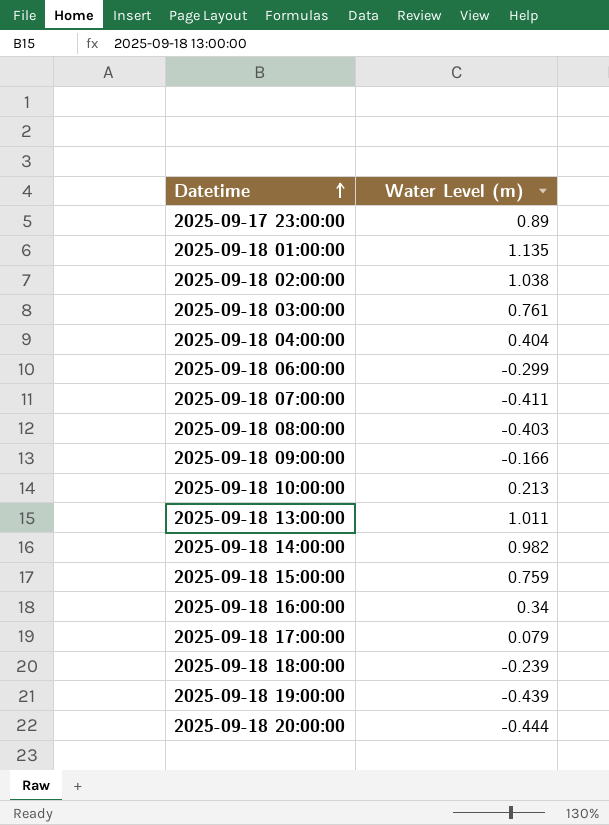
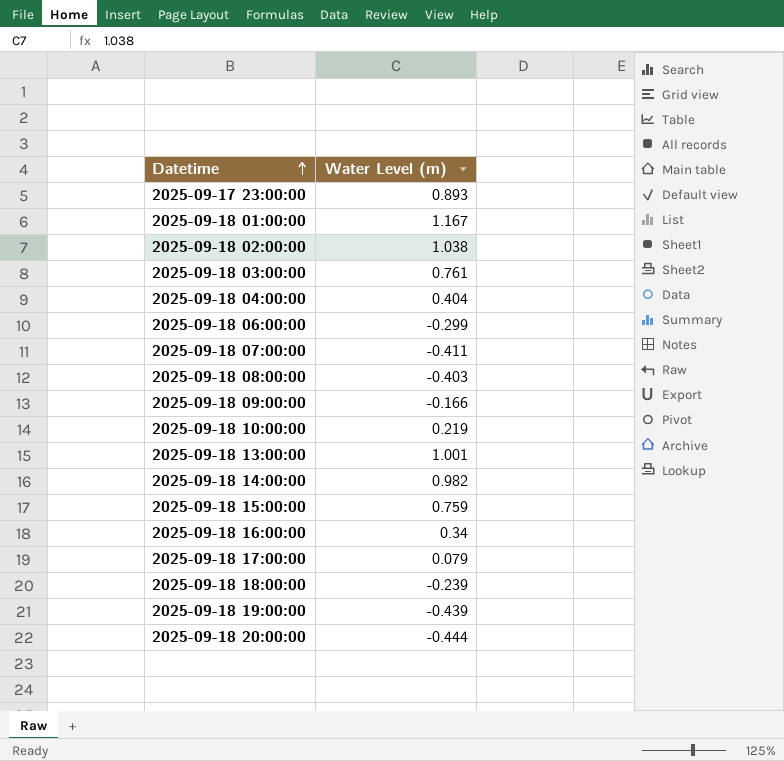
2025-09-17 23:00:00 | Water Level (m): 0.89 -> 0.893
2025-09-18 01:00:00 | Water Level (m): 1.135 -> 1.167
2025-09-18 10:00:00 | Water Level (m): 0.213 -> 0.219
2025-09-18 13:00:00 | Water Level (m): 1.011 -> 1.001

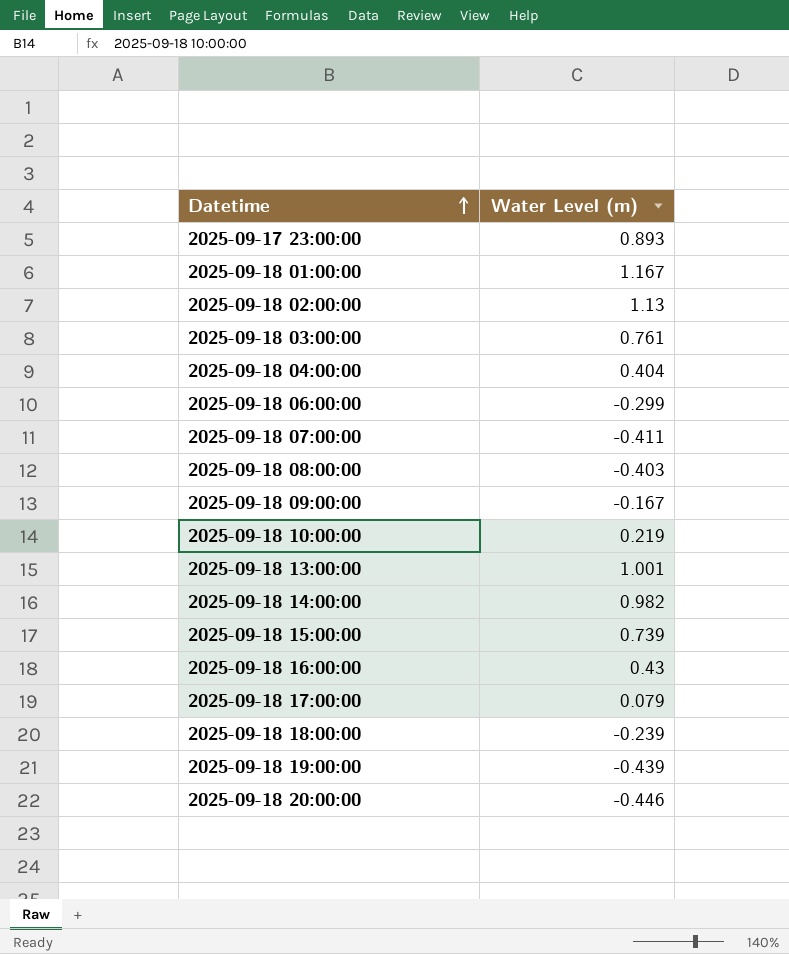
2025-09-18 02:00:00 | Water Level (m): 1.038 -> 1.13
2025-09-18 09:00:00 | Water Level (m): -0.166 -> -0.167
2025-09-18 15:00:00 | Water Level (m): 0.759 -> 0.739
2025-09-18 16:00:00 | Water Level (m): 0.34 -> 0.43
2025-09-18 20:00:00 | Water Level (m): -0.444 -> -0.446

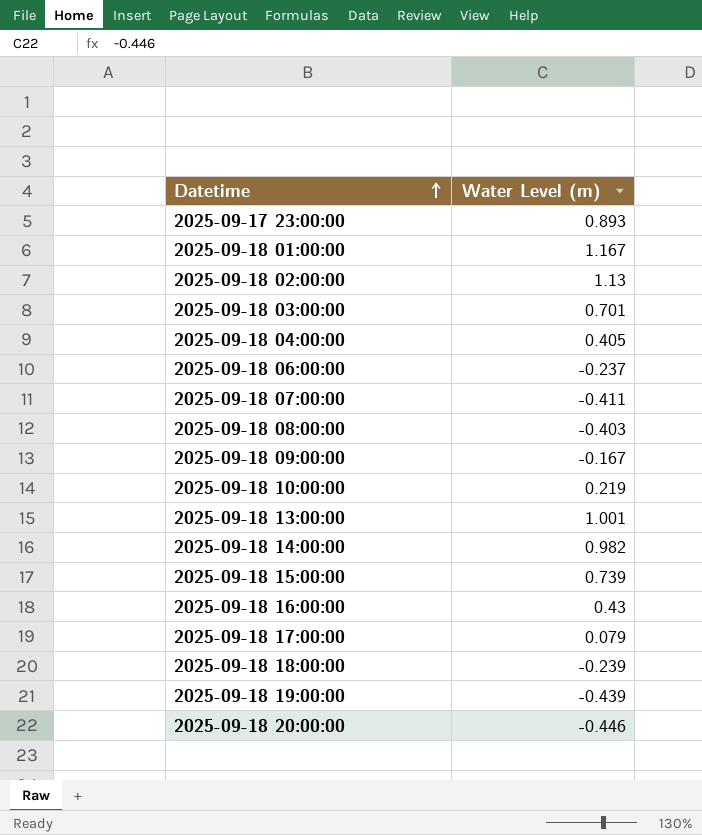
2025-09-18 03:00:00 | Water Level (m): 0.761 -> 0.701
2025-09-18 04:00:00 | Water Level (m): 0.404 -> 0.405
2025-09-18 06:00:00 | Water Level (m): -0.299 -> -0.237

